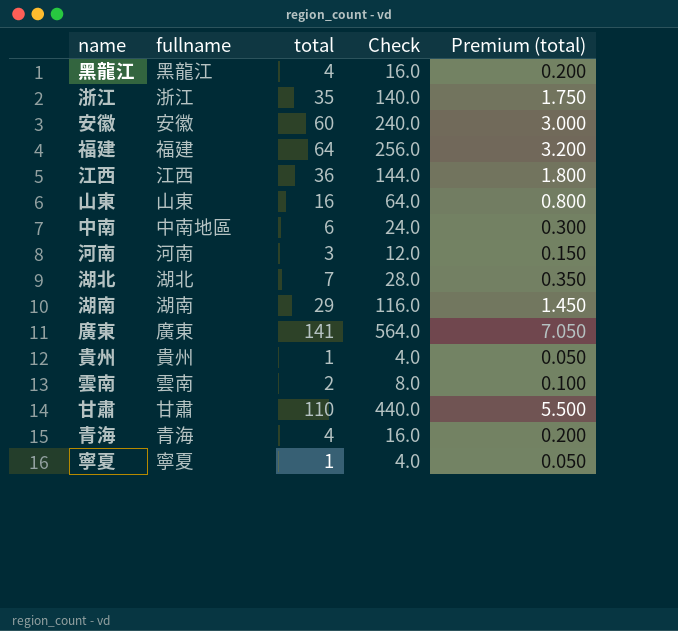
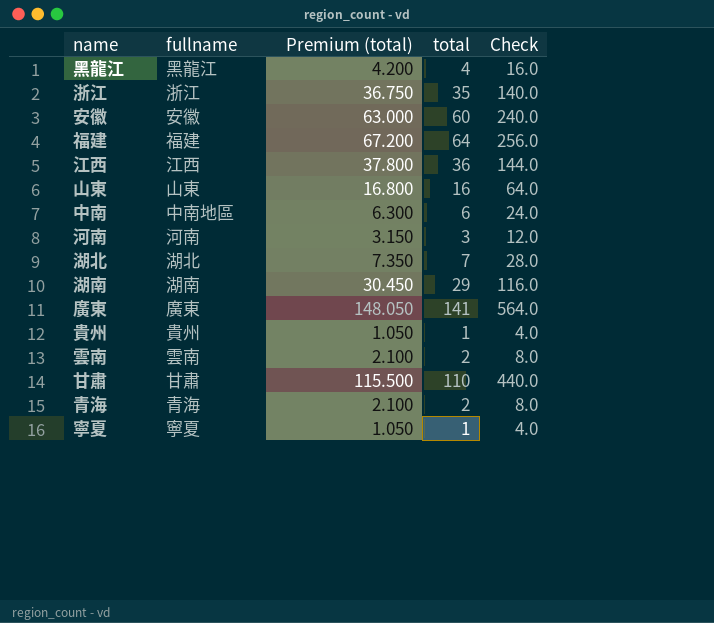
column Premium (total) | formula: [total] * 0.05 -> [total] * 1.05
column Premium (total) | position: 5 -> 3
青海 | total: 4 -> 2
青海 | Check: 16.0 -> 8.0

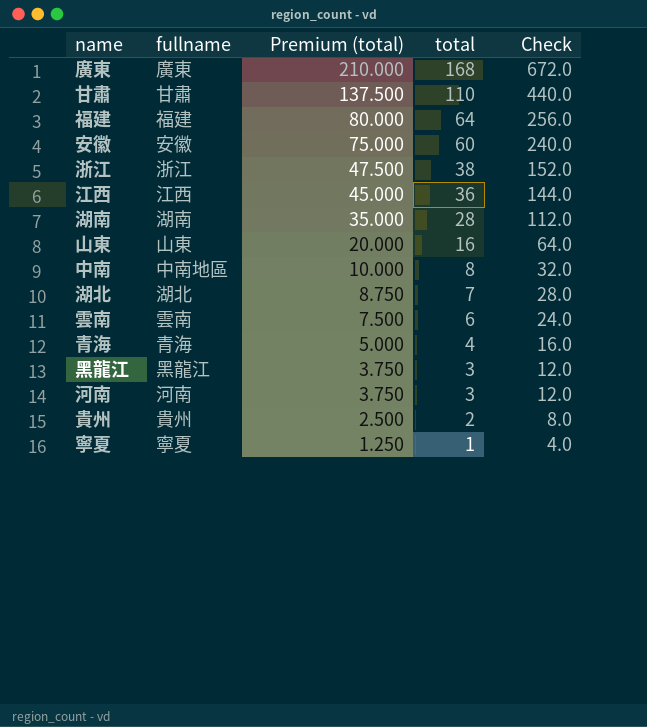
row order: none -> Premium (total) descending
column Premium (total) | formula: [total] * 1.05 -> [total] * 1.25
廣東 | total: 141 -> 168
廣東 | Check: 564.0 -> 672.0
浙江 | total: 35 -> 38
浙江 | Check: 140.0 -> 152.0
湖南 | total: 29 -> 28
湖南 | Check: 116.0 -> 112.0
中南 | total: 6 -> 8
中南 | Check: 24.0 -> 32.0
雲南 | total: 2 -> 6
雲南 | Check: 8.0 -> 24.0
青海 | total: 2 -> 4
青海 | Check: 8.0 -> 16.0
黑龍江 | total: 4 -> 3
黑龍江 | Check: 16.0 -> 12.0
貴州 | total: 1 -> 2
貴州 | Check: 4.0 -> 8.0

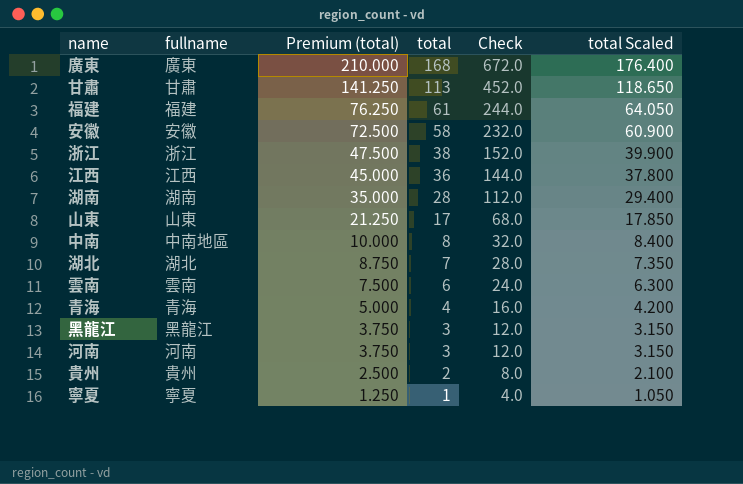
column total Scaled | formula: none -> [total] * 1.05
甘肅 | Premium (total): 137.500 -> 141.250
甘肅 | total: 110 -> 113
甘肅 | Check: 440.0 -> 452.0
福建 | Premium (total): 80.000 -> 76.250
福建 | total: 64 -> 61
福建 | Check: 256.0 -> 244.0
安徽 | Premium (total): 75.000 -> 72.500
安徽 | total: 60 -> 58
安徽 | Check: 240.0 -> 232.0
山東 | Premium (total): 20.000 -> 21.250
山東 | total: 16 -> 17
山東 | Check: 64.0 -> 68.0

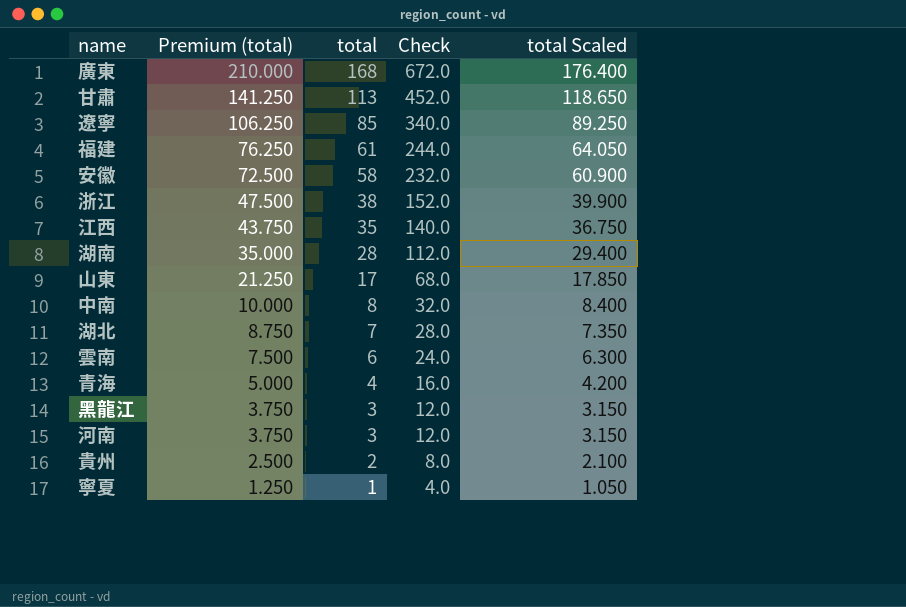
column fullname | position: 2 -> none
row 遼寧: none -> 106.250 | 85 | 340.0 | 89.250
江西 | Premium (total): 45.000 -> 43.750
江西 | total: 36 -> 35
江西 | Check: 144.0 -> 140.0
江西 | total Scaled: 37.800 -> 36.750

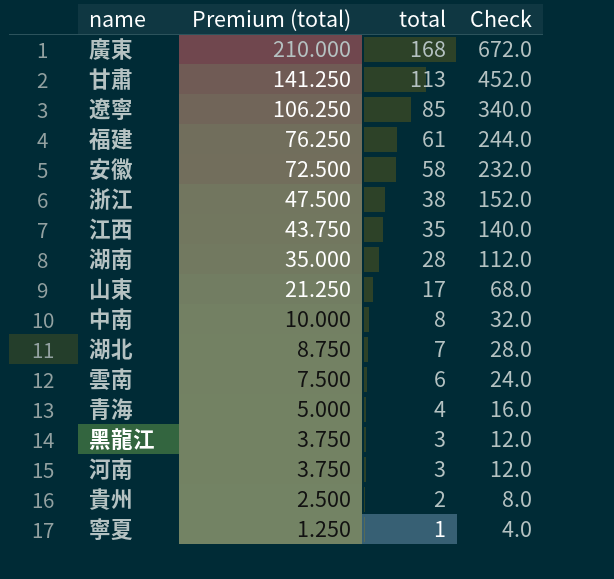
column total Scaled | formula: [total] * 1.05 -> none

